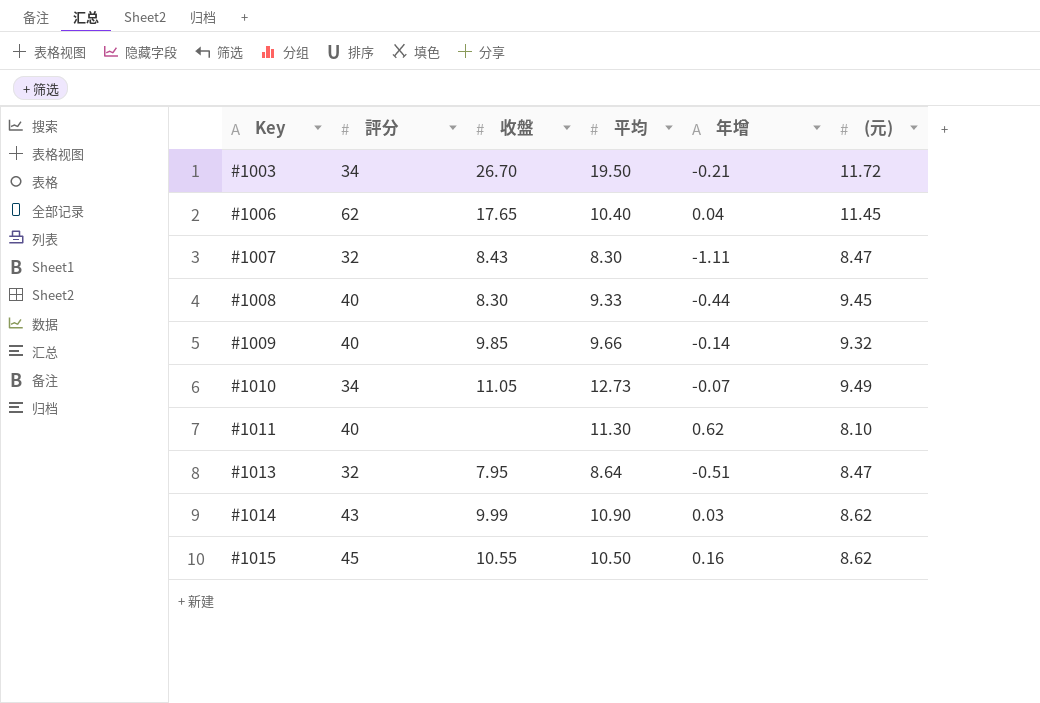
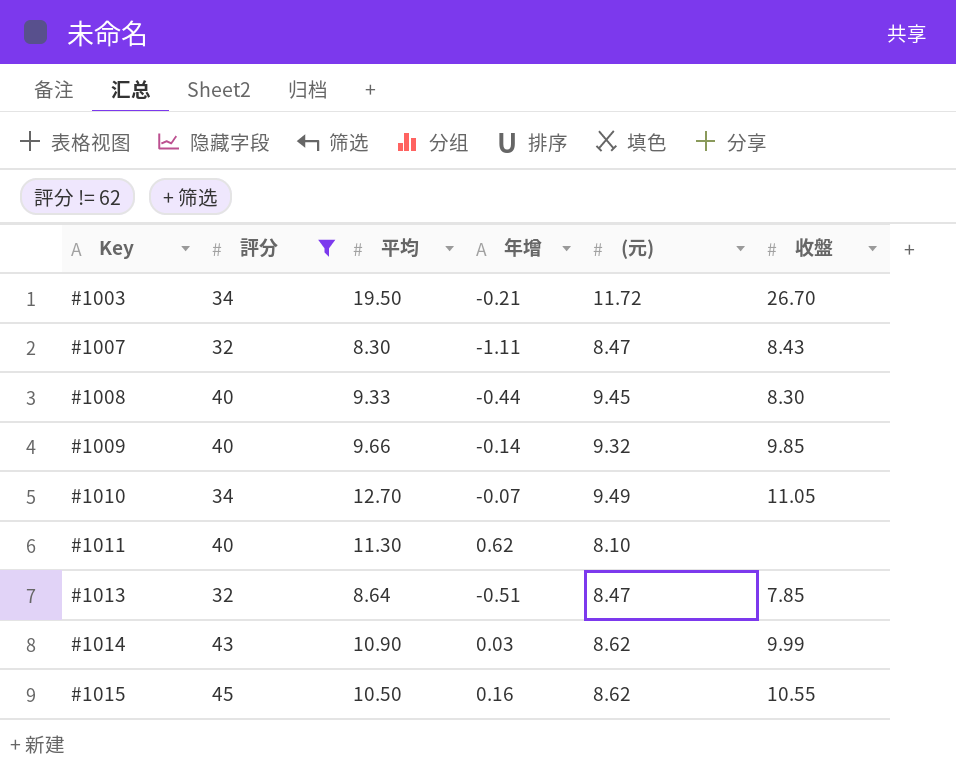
filter: none -> 評分 != 62
column 收盤 | position: 3 -> 6
#1010 | 平均: 12.73 -> 12.70
#1013 | 收盤: 7.95 -> 7.85

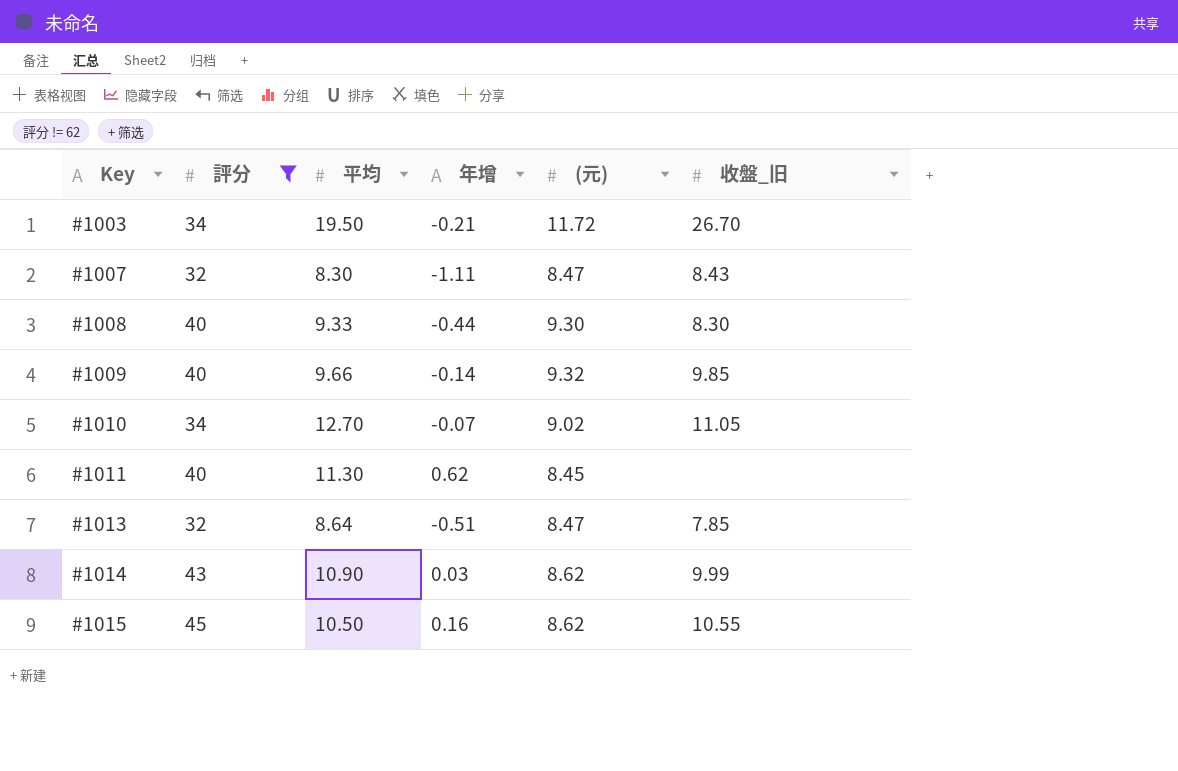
column name: 收盤 -> 收盤_旧
#1008 | (元): 9.45 -> 9.30
#1010 | (元): 9.49 -> 9.02
#1011 | (元): 8.10 -> 8.45

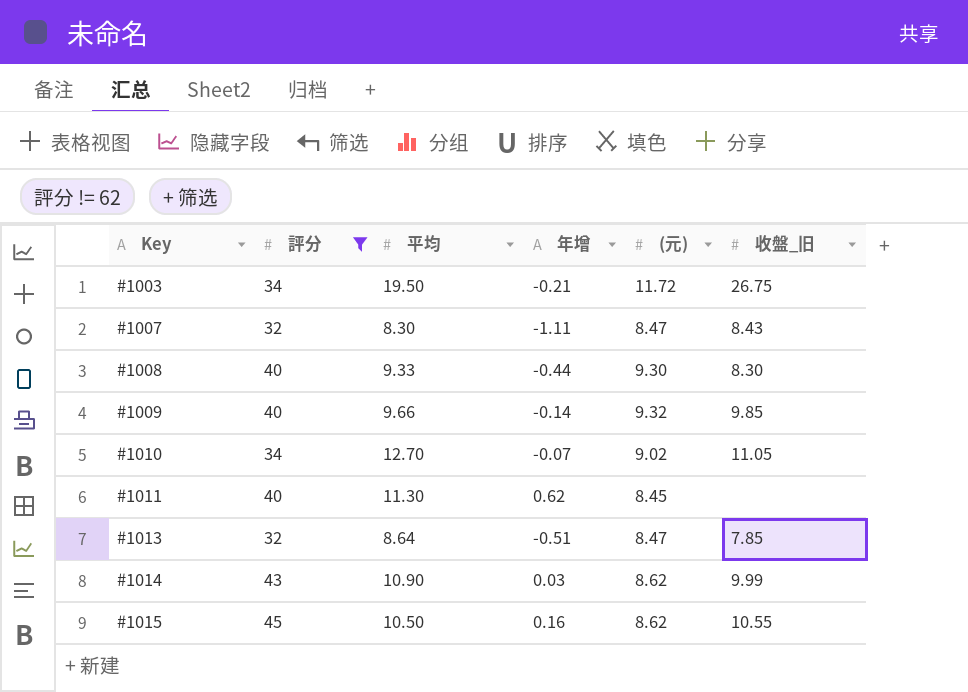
#1003 | 收盤_旧: 26.70 -> 26.75

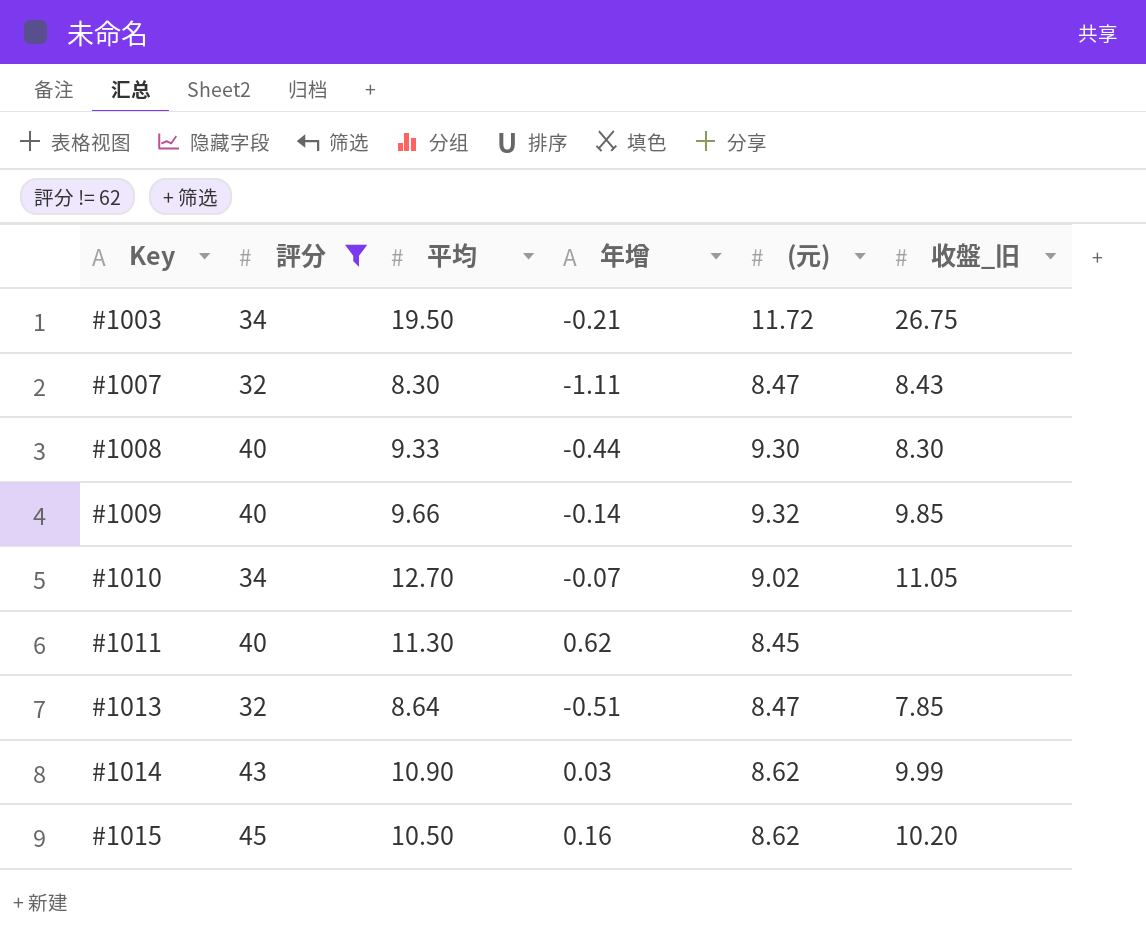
#1015 | 收盤_旧: 10.55 -> 10.20

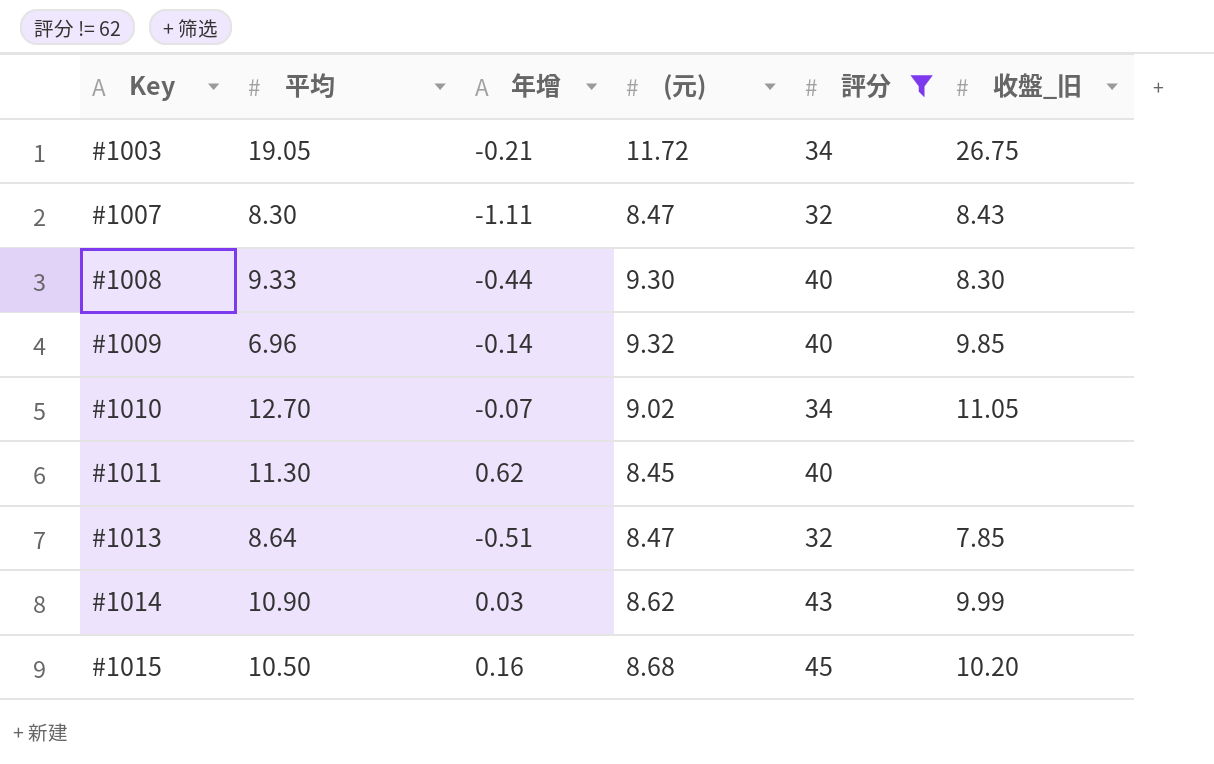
column 評分 | position: 2 -> 5
#1003 | 平均: 19.50 -> 19.05
#1009 | 平均: 9.66 -> 6.96
#1015 | (元): 8.62 -> 8.68

